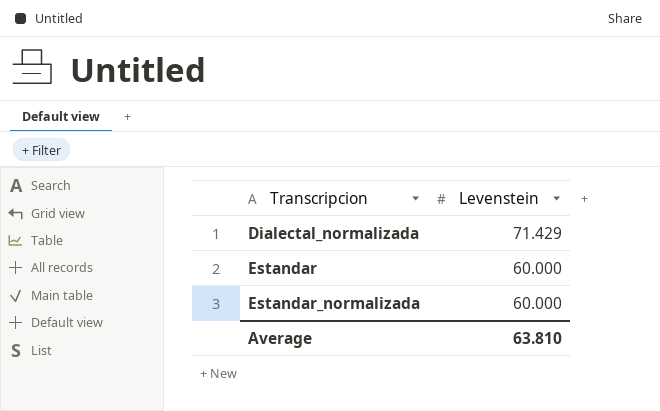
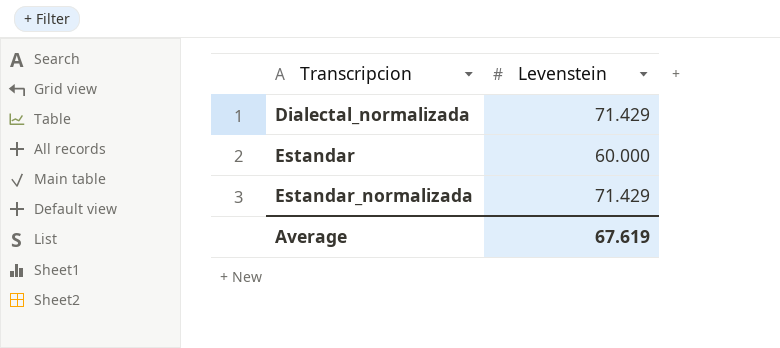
Estandar_normalizada | Levenstein: 60.000 -> 71.429
Average | Levenstein: 63.810 -> 67.619

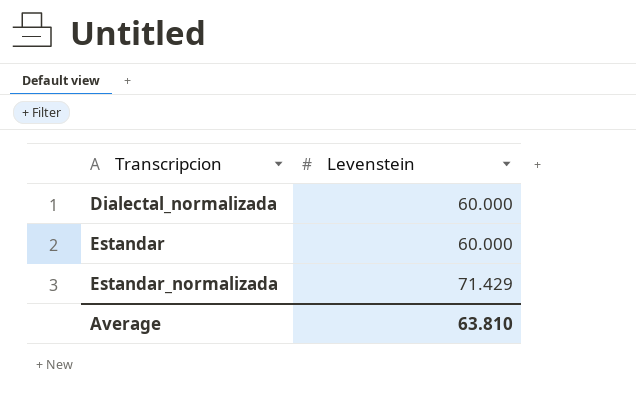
Dialectal_normalizada | Levenstein: 71.429 -> 60.000
Average | Levenstein: 67.619 -> 63.810

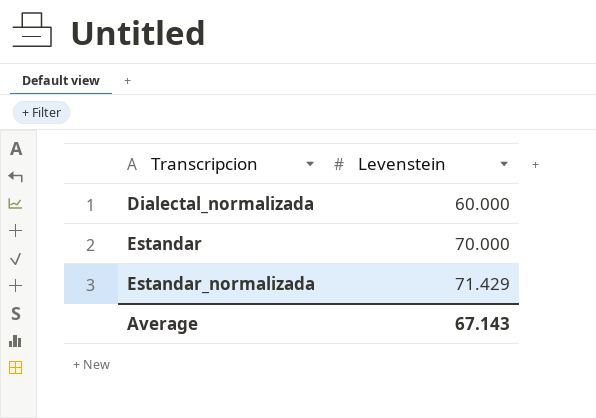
Estandar | Levenstein: 60.000 -> 70.000
Average | Levenstein: 63.810 -> 67.143

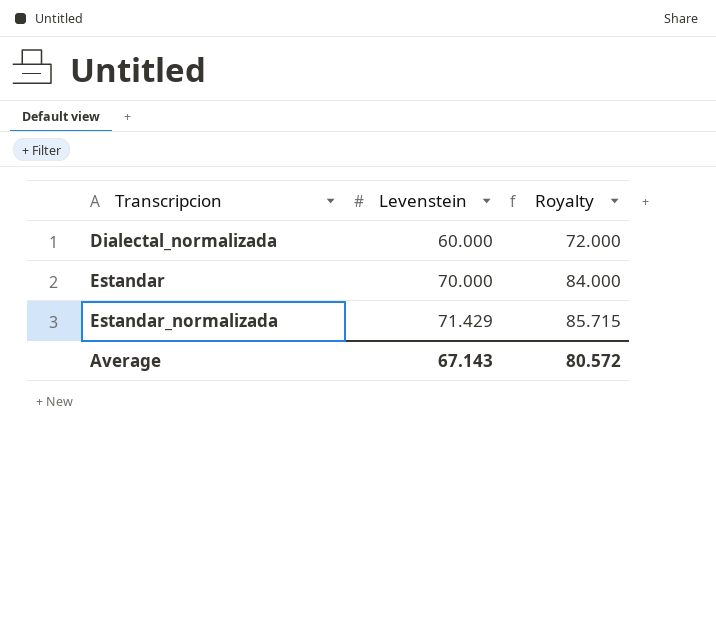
column Royalty | formula: none -> [Levenstein] * 1.2

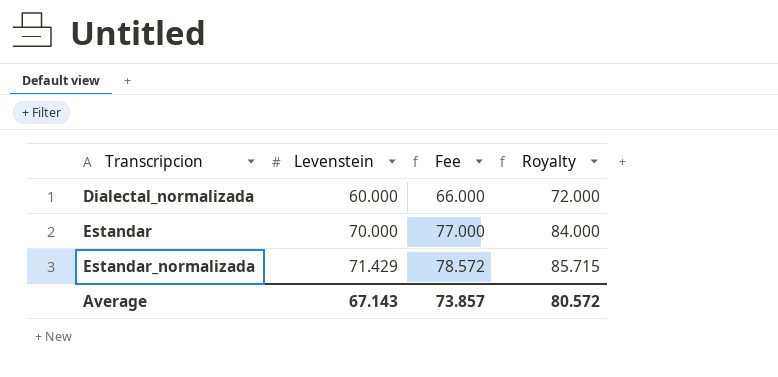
column Fee | formula: none -> [Levenstein] * 1.1

